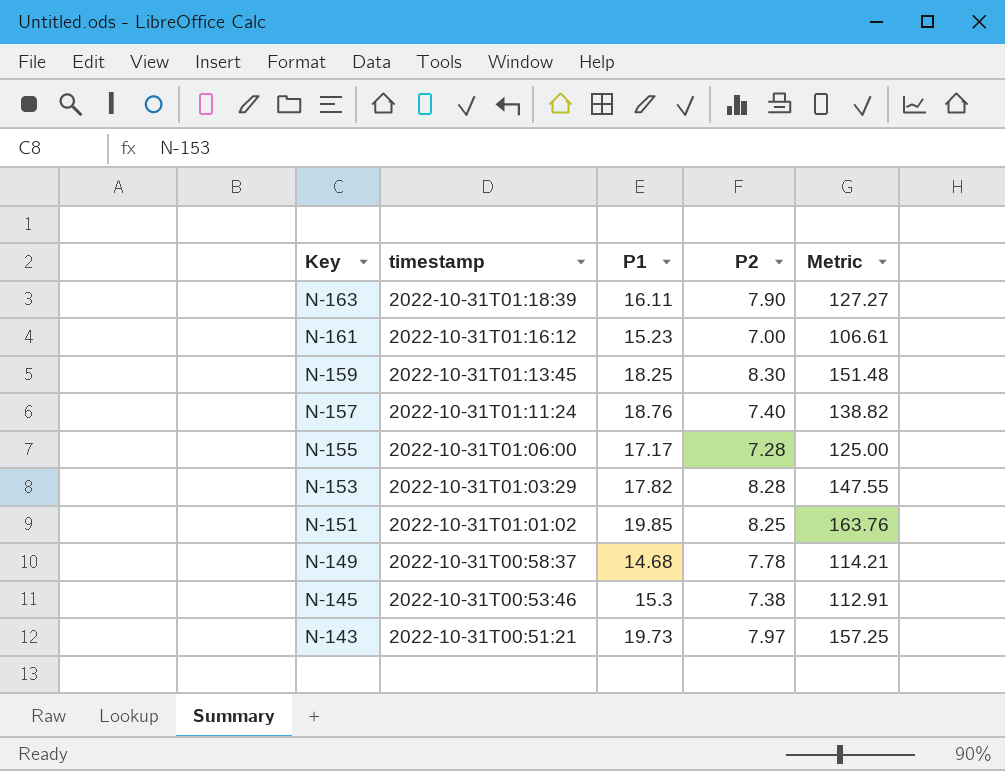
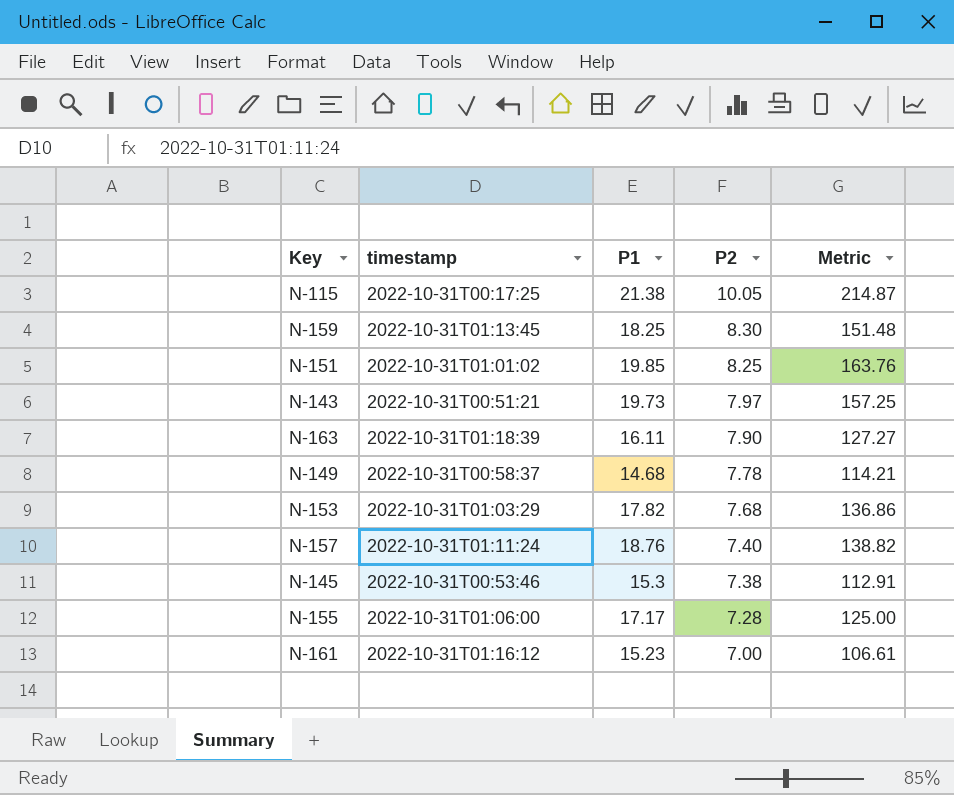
row order: Key descending -> P2 descending
row N-115: none -> 2022-10-31T00:17:25 | 21.38 | 10.05 | 214.87
N-153 | P2: 8.28 -> 7.68
N-153 | Metric: 147.55 -> 136.86

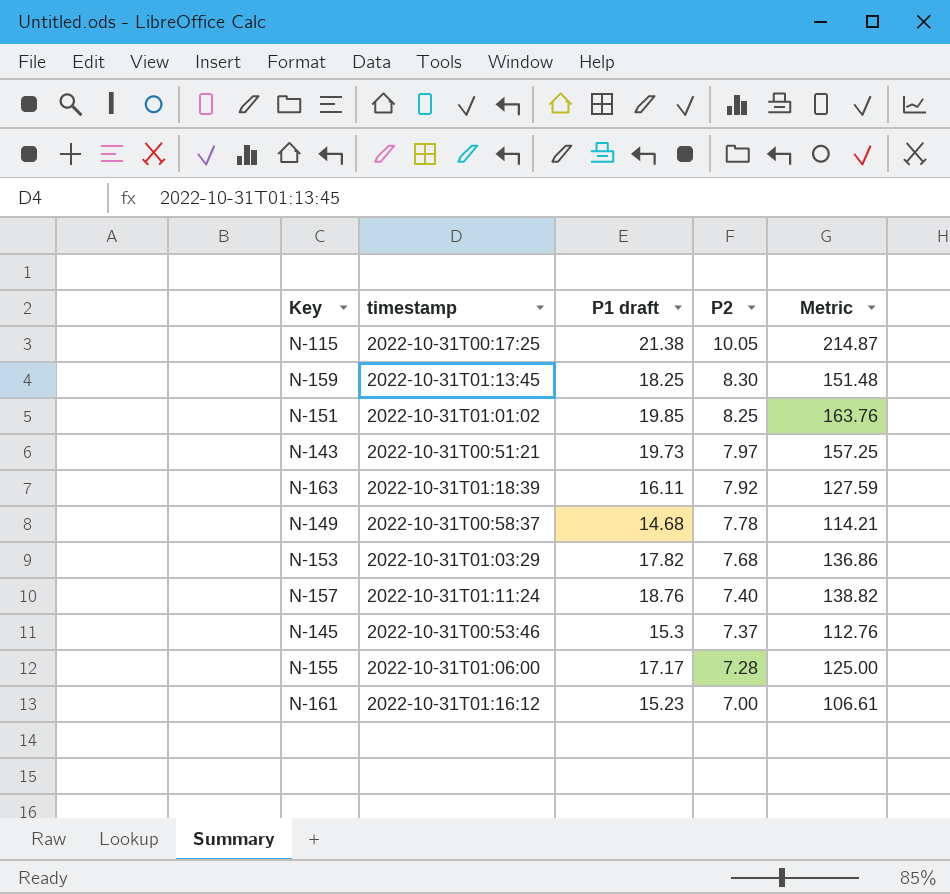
column name: P1 -> P1 draft
N-163 | P2: 7.90 -> 7.92
N-163 | Metric: 127.27 -> 127.59
N-145 | P2: 7.38 -> 7.37
N-145 | Metric: 112.91 -> 112.76

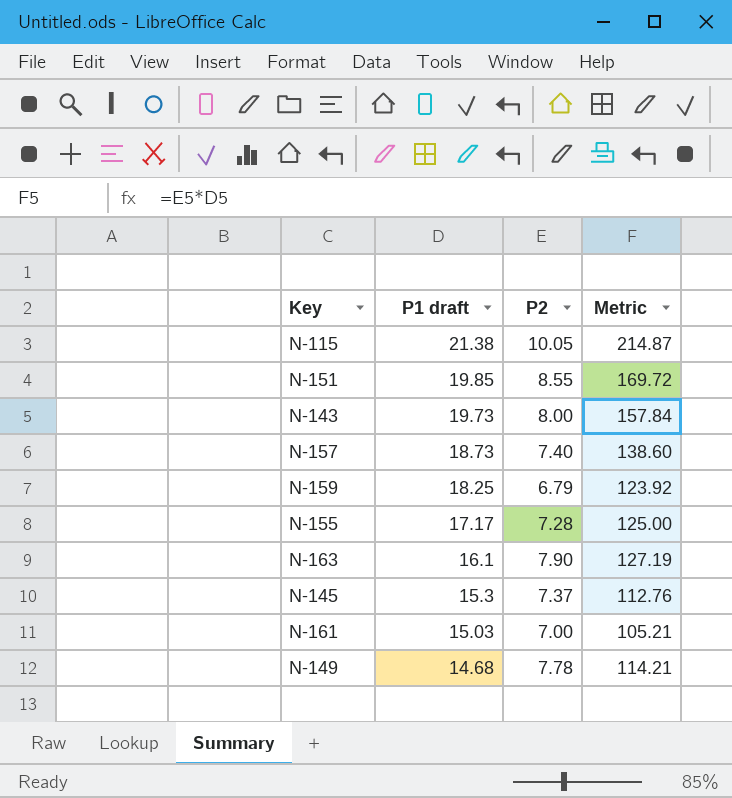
row order: P2 descending -> P1 draft descending
column timestamp | position: 2 -> none
row N-153: 2022-10-31T01:03:29 | 17.82 | 7.68 | 136.86 -> none
N-151 | P2: 8.25 -> 8.55
N-151 | Metric: 163.76 -> 169.72
N-143 | P2: 7.97 -> 8.00
N-143 | Metric: 157.25 -> 157.84
N-157 | P1 draft: 18.76 -> 18.73
N-157 | Metric: 138.82 -> 138.60
N-159 | P2: 8.30 -> 6.79
N-159 | Metric: 151.48 -> 123.92
N-163 | P1 draft: 16.11 -> 16.1
N-163 | P2: 7.92 -> 7.90
N-163 | Metric: 127.59 -> 127.19
N-161 | P1 draft: 15.23 -> 15.03
N-161 | Metric: 106.61 -> 105.21

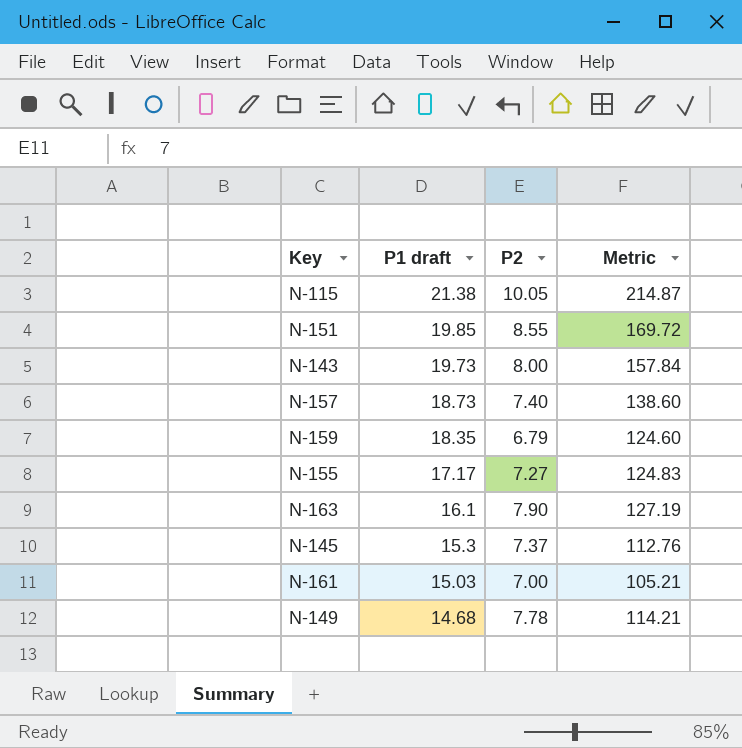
N-159 | P1 draft: 18.25 -> 18.35
N-159 | Metric: 123.92 -> 124.60
N-155 | P2: 7.28 -> 7.27
N-155 | Metric: 125.00 -> 124.83

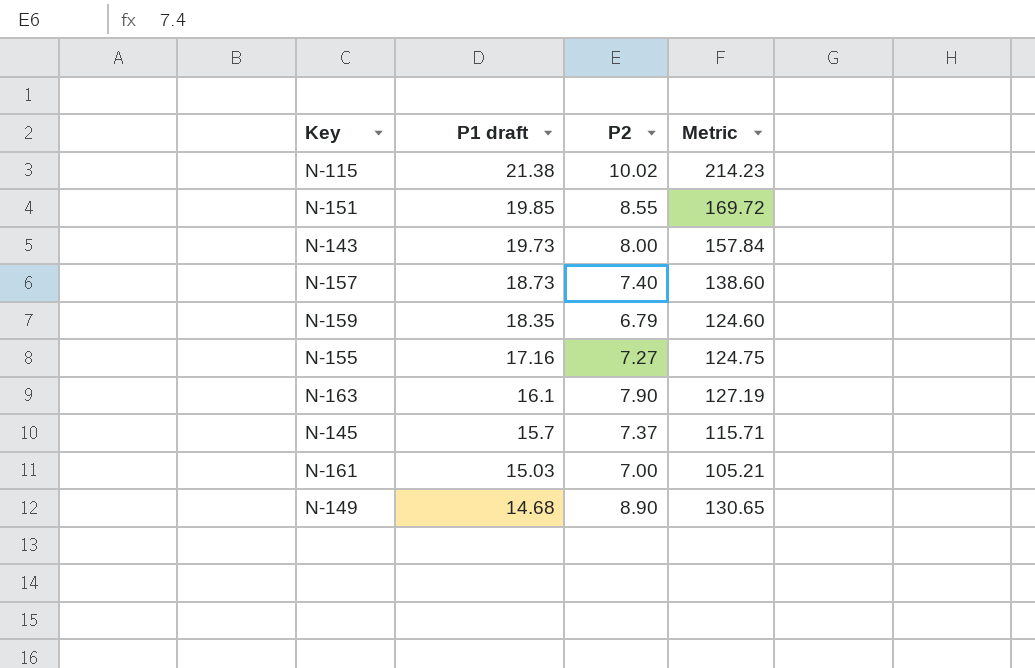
N-115 | P2: 10.05 -> 10.02
N-115 | Metric: 214.87 -> 214.23
N-155 | P1 draft: 17.17 -> 17.16
N-155 | Metric: 124.83 -> 124.75
N-145 | P1 draft: 15.3 -> 15.7
N-145 | Metric: 112.76 -> 115.71
N-149 | P2: 7.78 -> 8.90
N-149 | Metric: 114.21 -> 130.65

